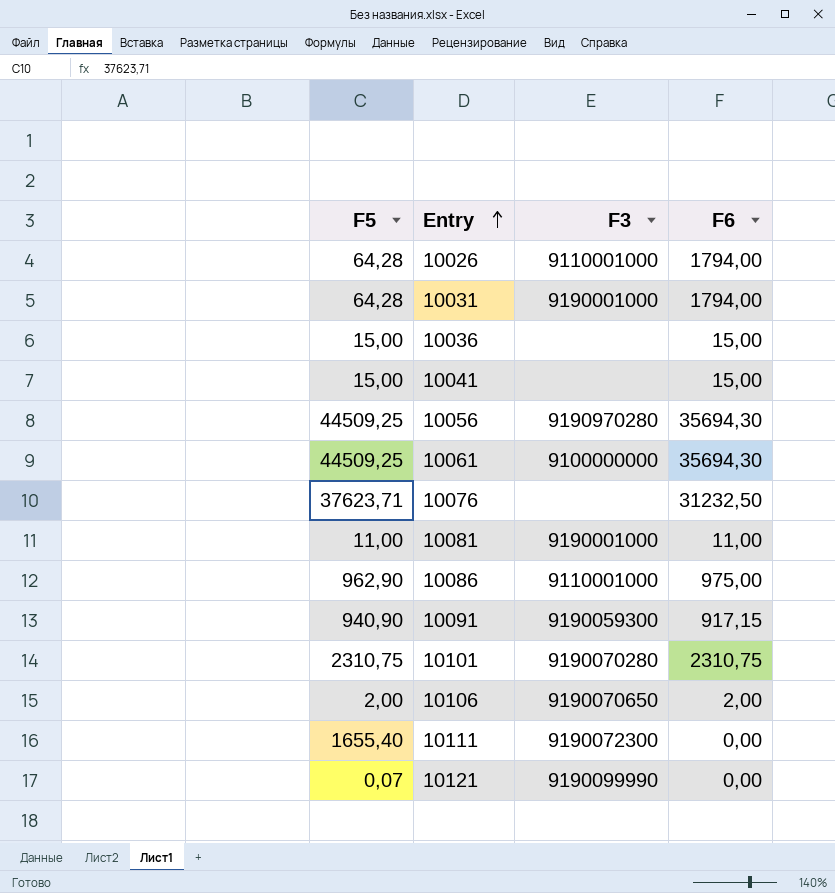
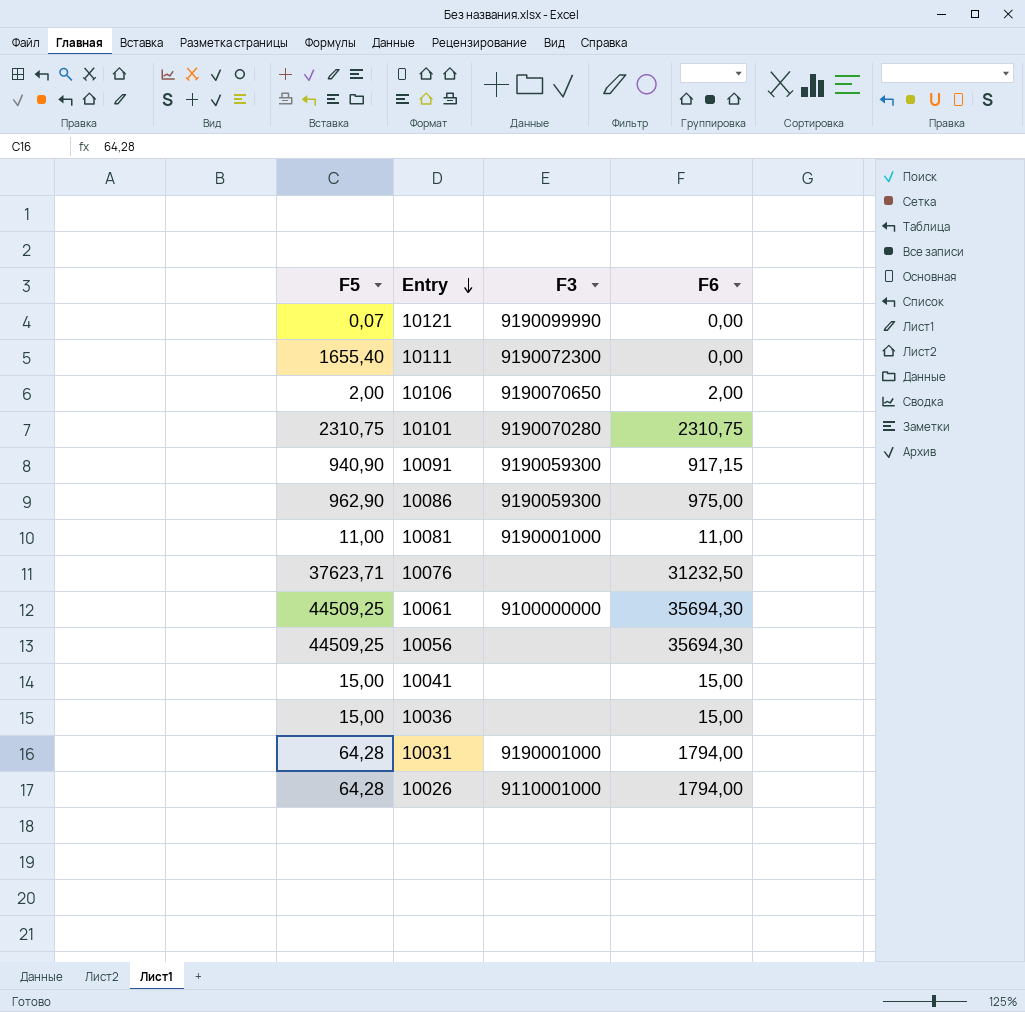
row order: Entry ascending -> Entry descending
10086 | F3: 9110001000 -> 9190059300
10056 | F3: 9190970280 -> none

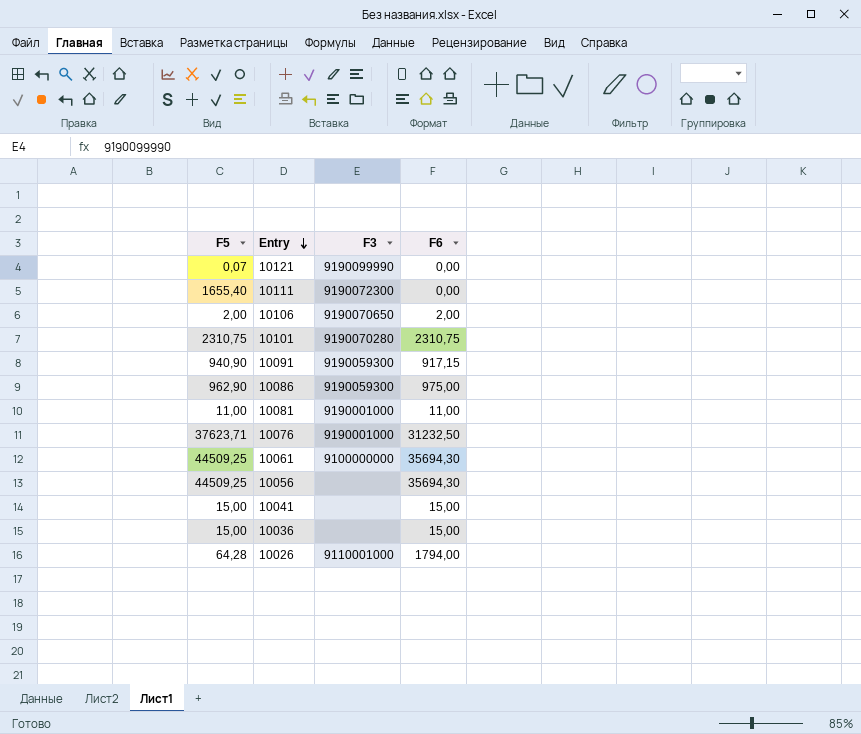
row 10031: 64,28 | 9190001000 | 1794,00 -> none
10076 | F3: none -> 9190001000

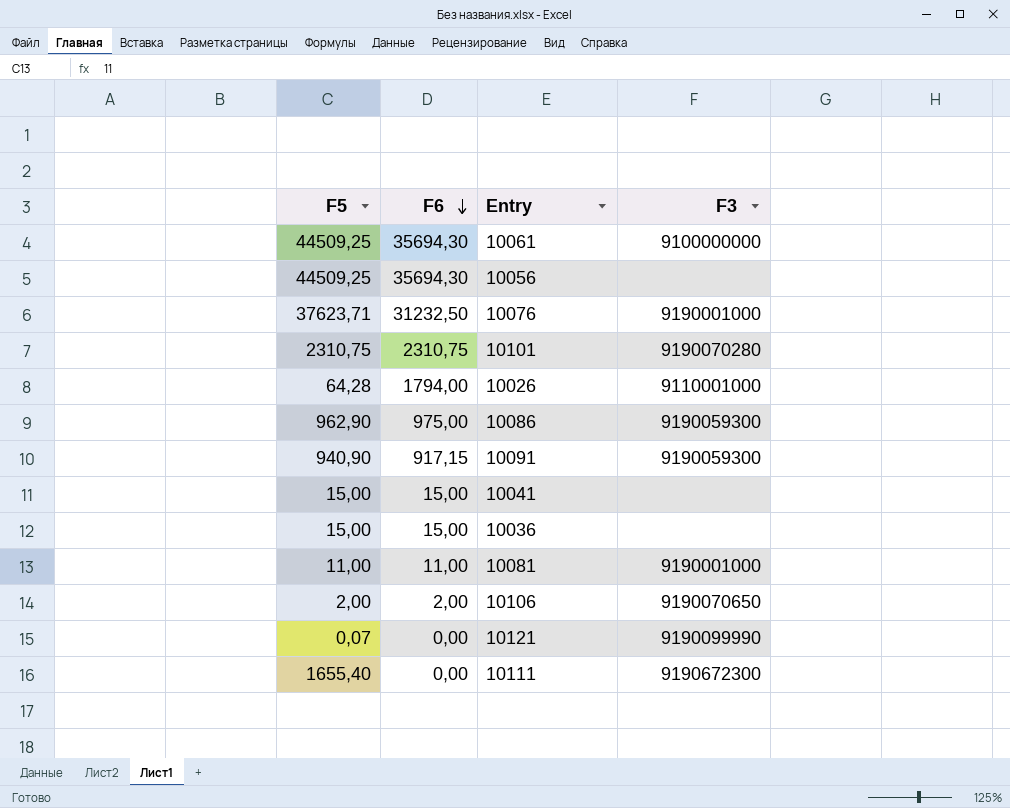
row order: Entry descending -> F6 descending
column F6 | position: 4 -> 2
10111 | F3: 9190072300 -> 9190672300

